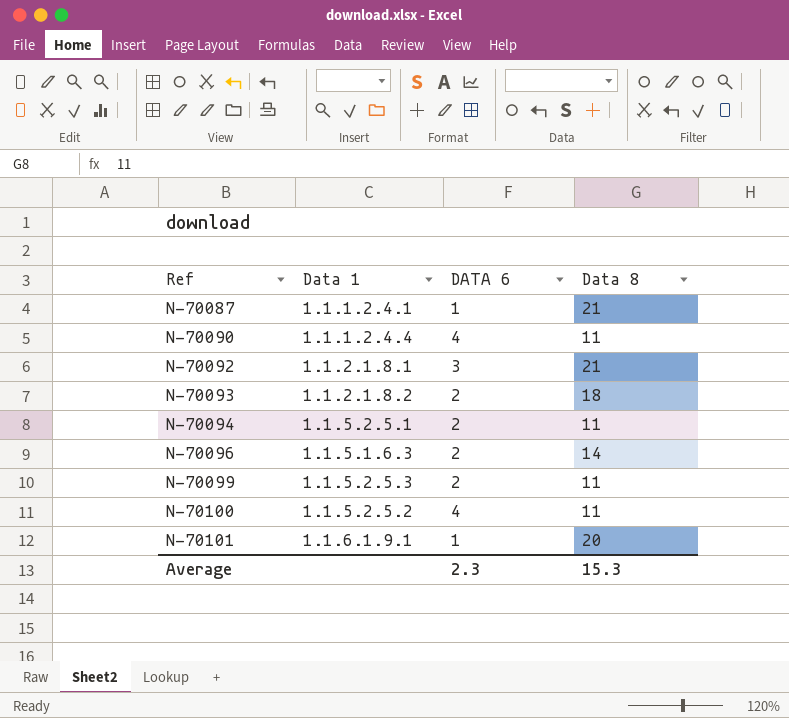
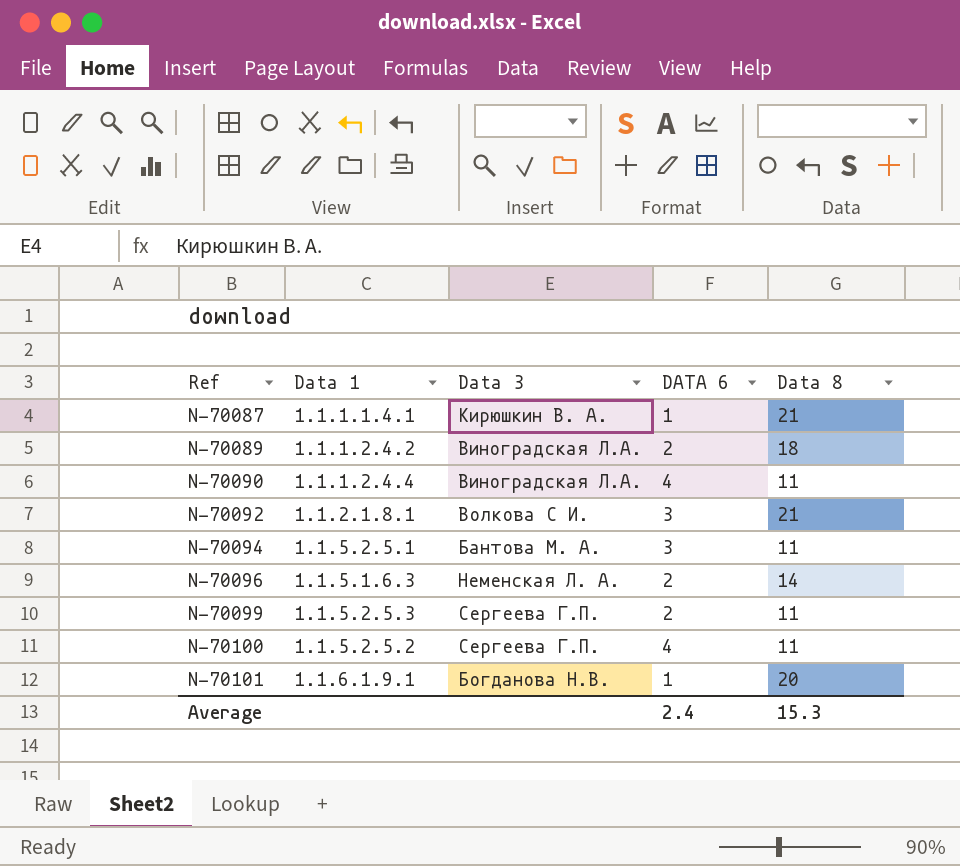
column Data 3 | position: none -> 3
row N-70093: 1.1.2.1.8.2 | 2 | 18 -> none
N-70087 | Data 1: 1.1.1.2.4.1 -> 1.1.1.1.4.1
row N-70089: none -> 1.1.1.2.4.2 | Виноградская Л.А. | 2 | 18
N-70094 | DATA 6: 2 -> 3
Average | DATA 6: 2.3 -> 2.4

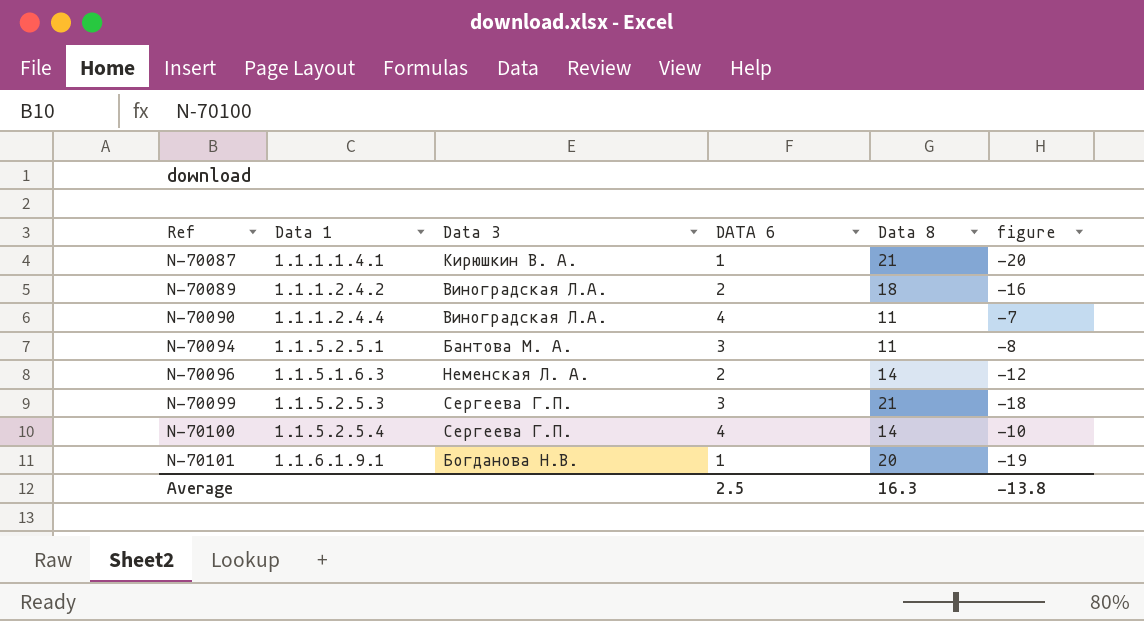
column figure | formula: none -> [DATA 6] - [Data 8]
row N-70092: 1.1.2.1.8.1 | Волкова С И. | 3 | 21 -> none
N-70099 | DATA 6: 2 -> 3
N-70099 | Data 8: 11 -> 21
N-70100 | Data 1: 1.1.5.2.5.2 -> 1.1.5.2.5.4
N-70100 | Data 8: 11 -> 14
Average | DATA 6: 2.4 -> 2.5
Average | Data 8: 15.3 -> 16.3

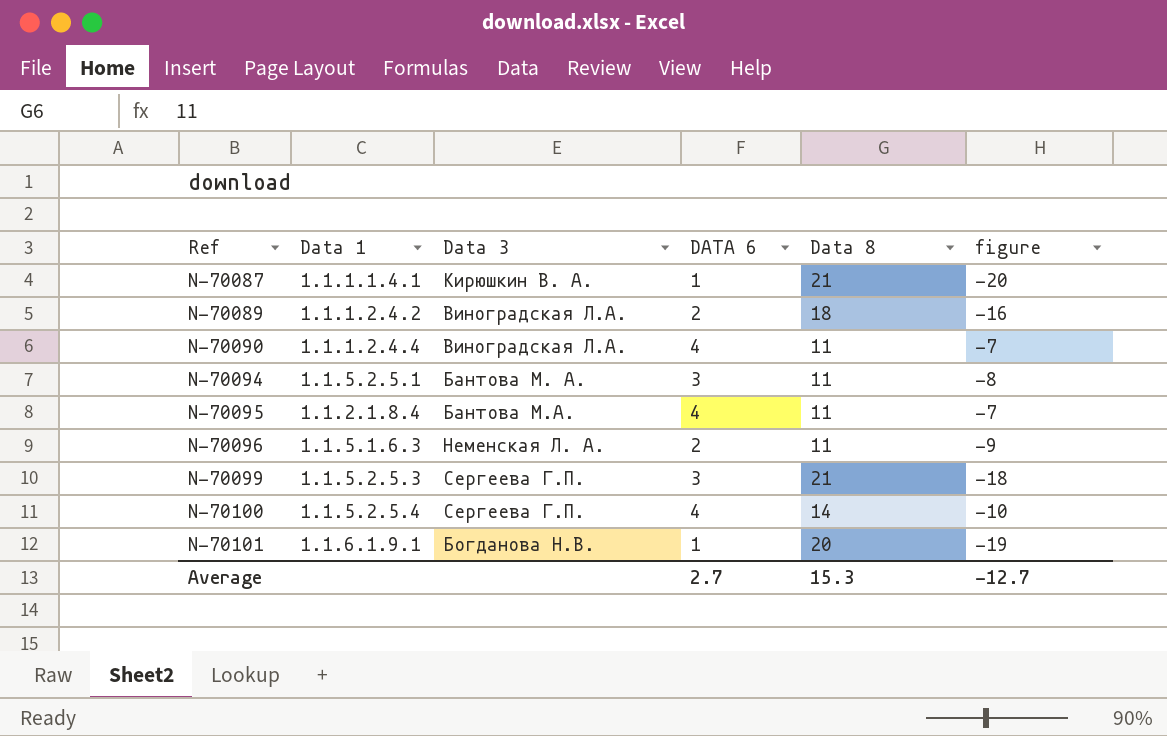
row N-70095: none -> 1.1.2.1.8.4 | Бантова М.А. | 4 | 11 | -7
N-70096 | Data 8: 14 -> 11
N-70096 | figure: -12 -> -9
Average | DATA 6: 2.5 -> 2.7
Average | Data 8: 16.3 -> 15.3
Average | figure: -13.8 -> -12.7

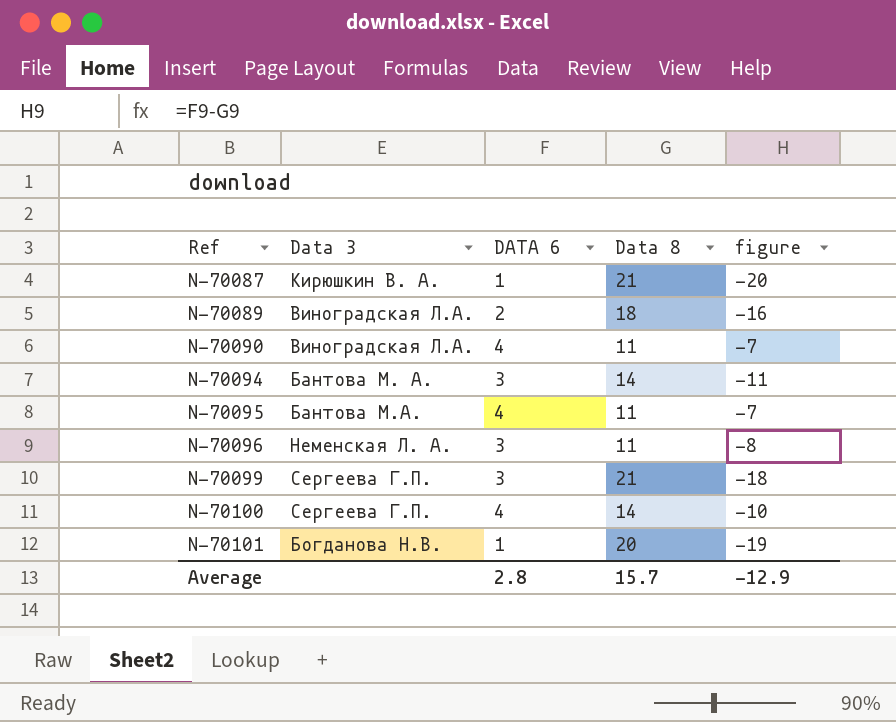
column Data 1 | position: 2 -> none
N-70094 | Data 8: 11 -> 14
N-70094 | figure: -8 -> -11
N-70096 | DATA 6: 2 -> 3
N-70096 | figure: -9 -> -8
Average | DATA 6: 2.7 -> 2.8
Average | Data 8: 15.3 -> 15.7
Average | figure: -12.7 -> -12.9

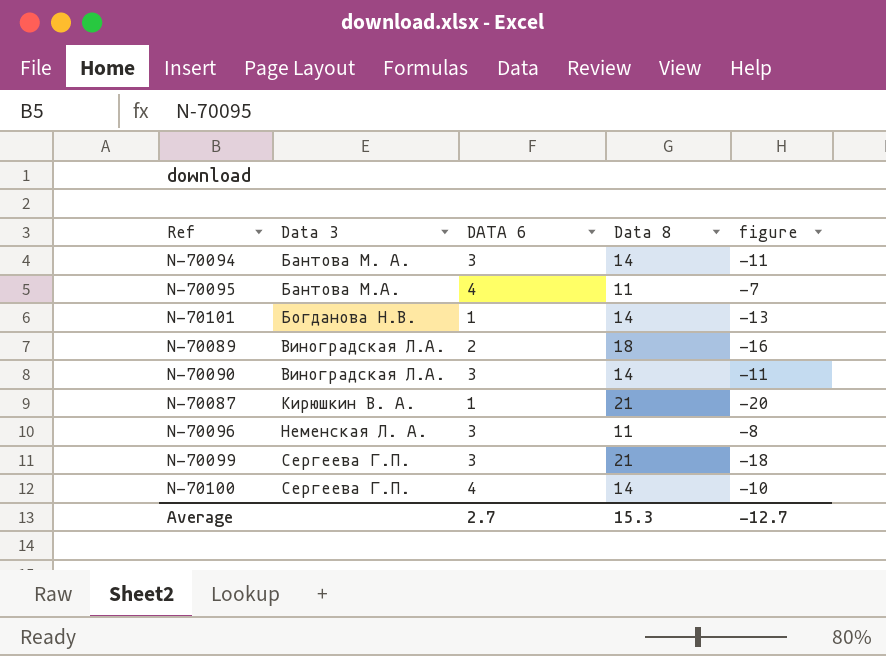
row order: Ref ascending -> Data 3 ascending
N-70101 | Data 8: 20 -> 14
N-70101 | figure: -19 -> -13
N-70090 | DATA 6: 4 -> 3
N-70090 | Data 8: 11 -> 14
N-70090 | figure: -7 -> -11
Average | DATA 6: 2.8 -> 2.7
Average | Data 8: 15.7 -> 15.3
Average | figure: -12.9 -> -12.7

